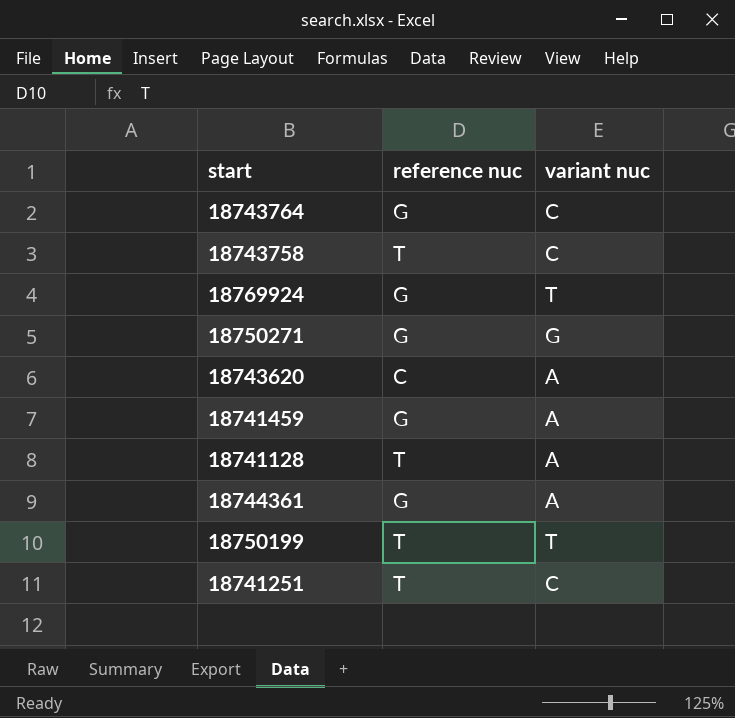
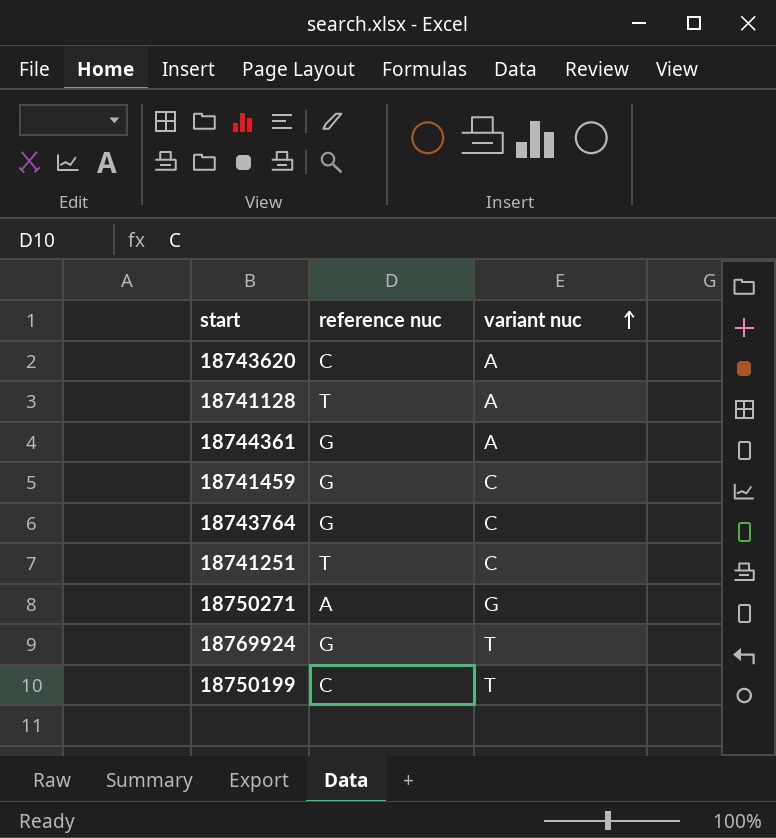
row order: none -> variant nuc ascending
row 18743758: T | C -> none
18741459 | variant nuc: A -> C
18750271 | reference nuc: G -> A
18750199 | reference nuc: T -> C

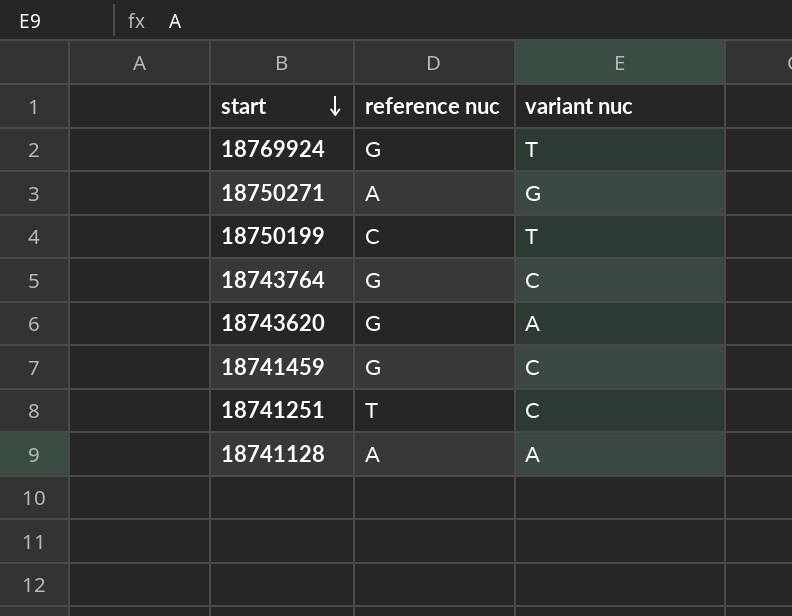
row order: variant nuc ascending -> start descending
row 18744361: G | A -> none
18743620 | reference nuc: C -> G
18741128 | reference nuc: T -> A

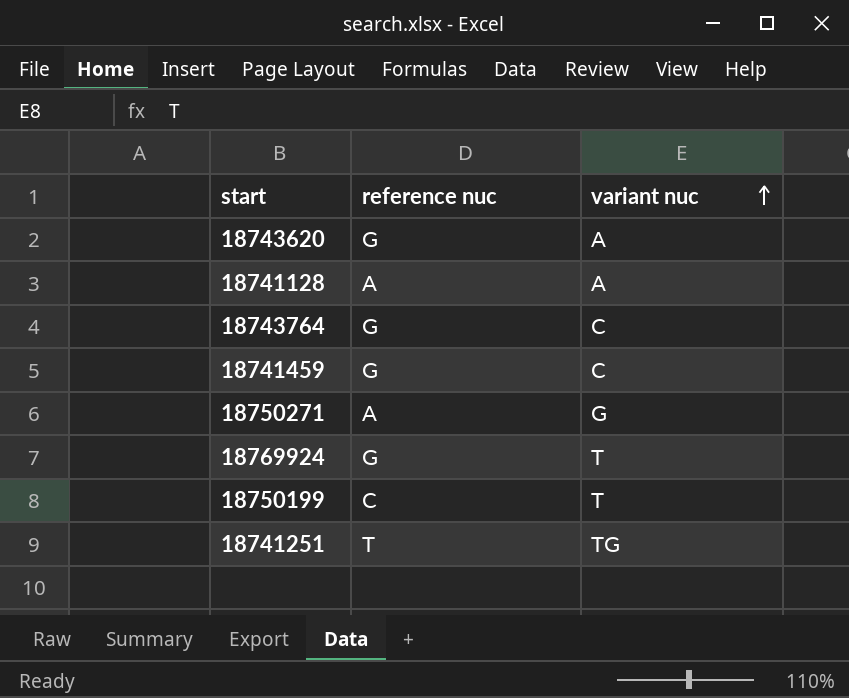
row order: start descending -> variant nuc ascending
18741251 | variant nuc: C -> TG

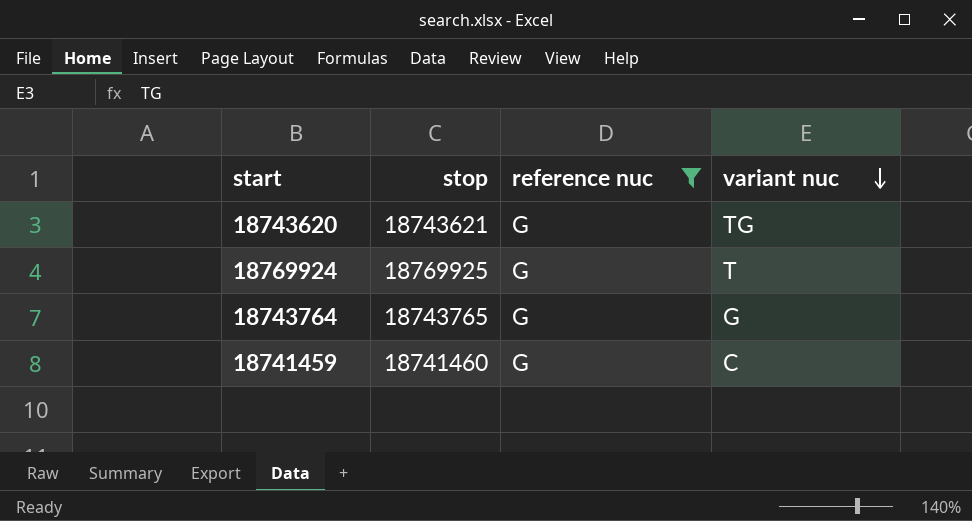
filter: none -> reference nuc = G
row order: variant nuc ascending -> variant nuc descending
column stop | position: none -> 2
18743620 | variant nuc: A -> TG
18743764 | variant nuc: C -> G

